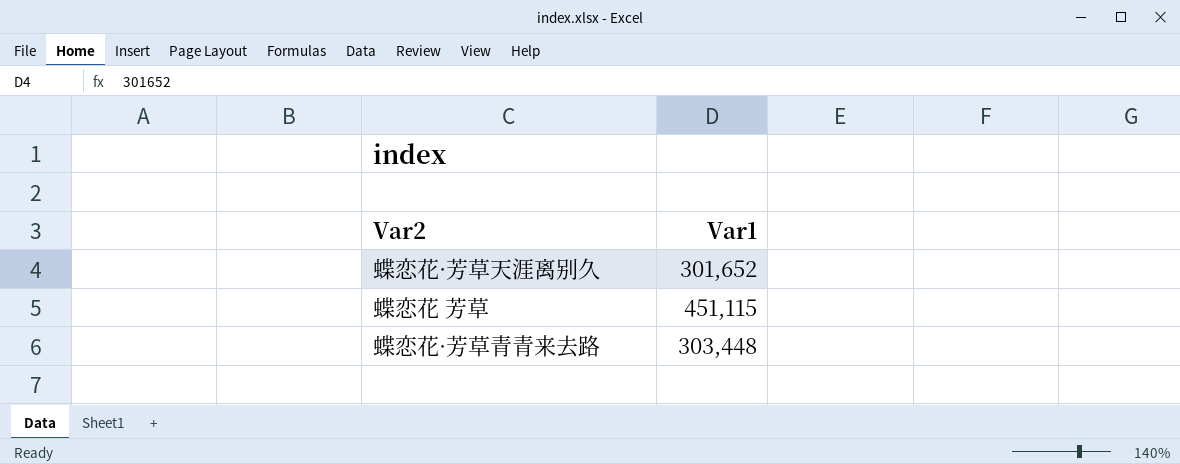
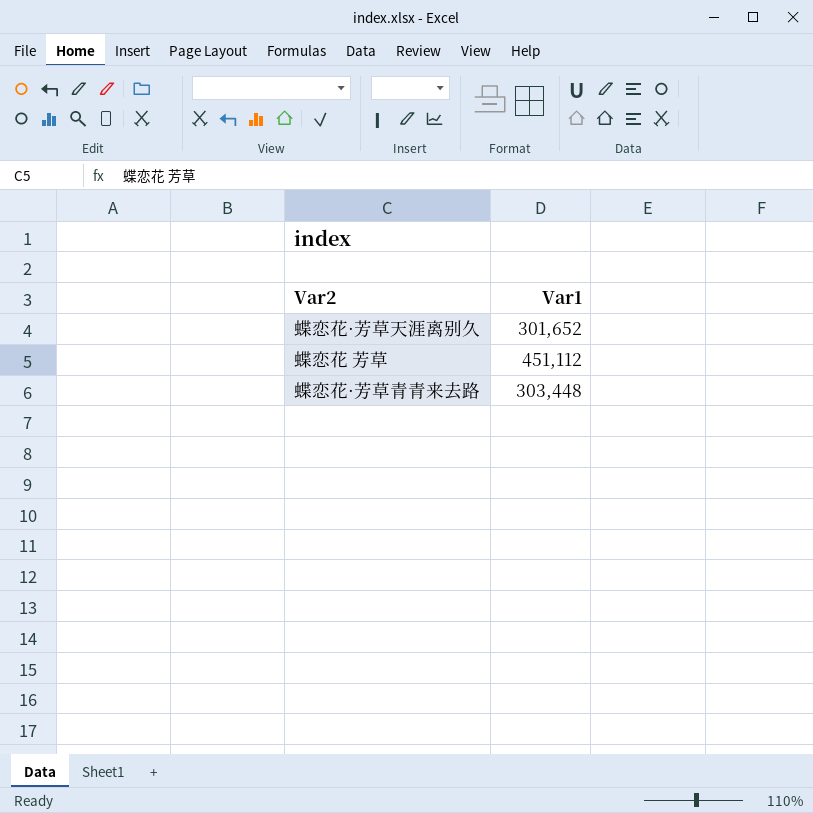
蝶恋花 芳草 | Var1: 451,115 -> 451,112

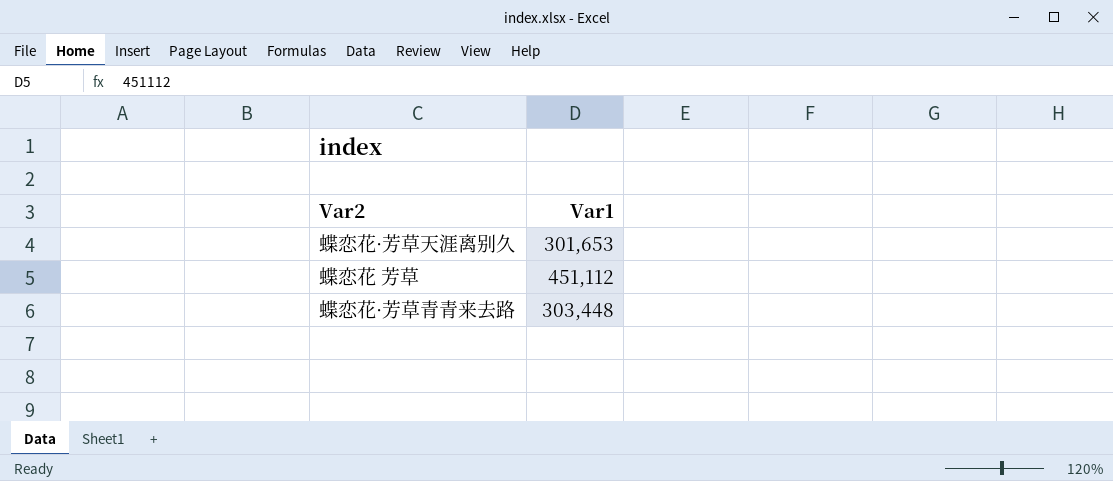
蝶恋花·芳草天涯离别久 | Var1: 301,652 -> 301,653

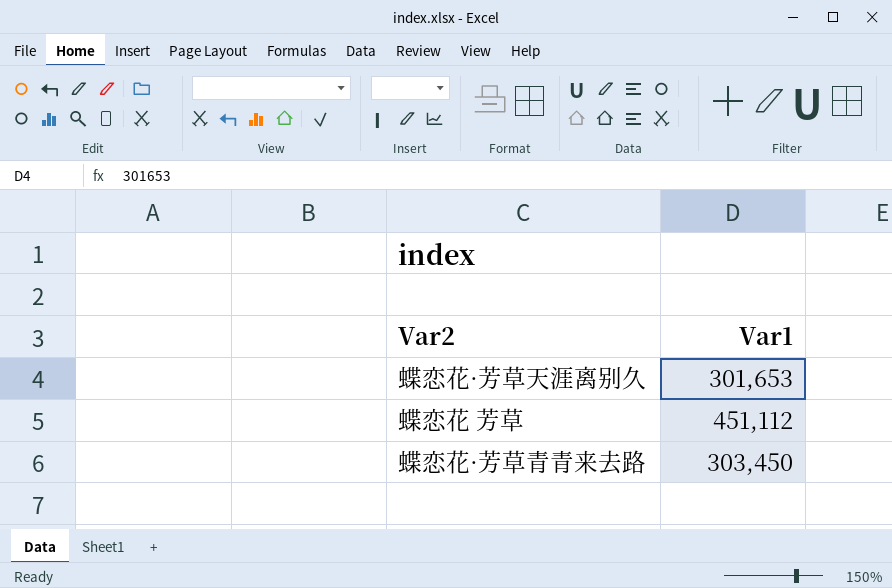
蝶恋花·芳草青青来去路 | Var1: 303,448 -> 303,450

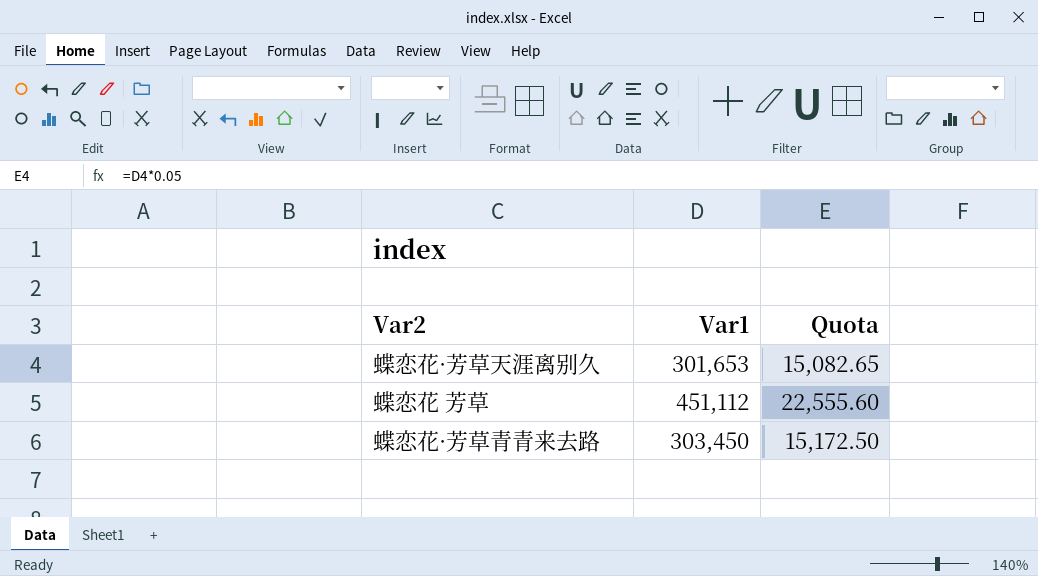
column Quota | formula: none -> [Var1] * 0.05

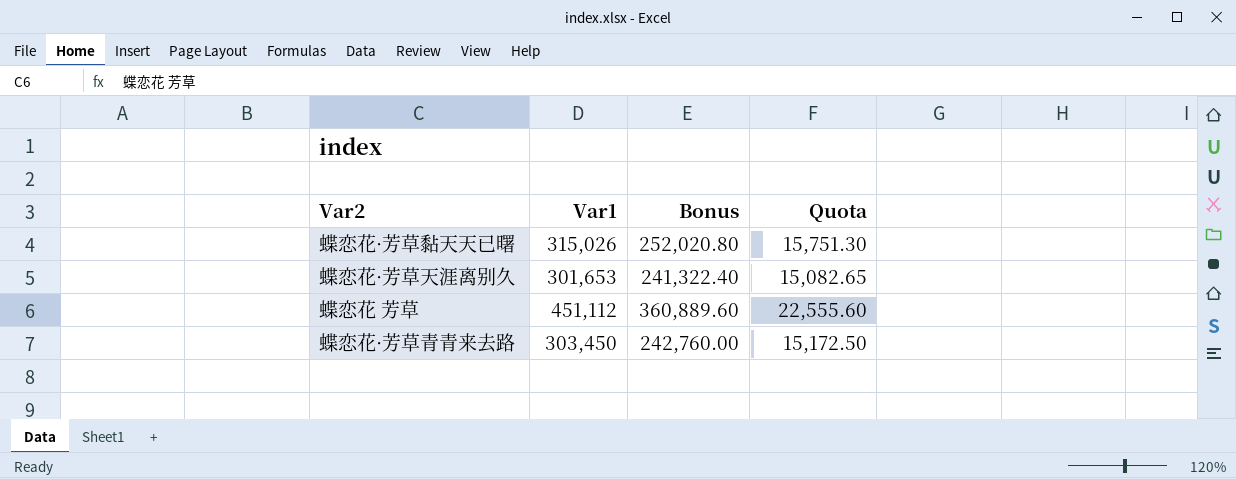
column Bonus | formula: none -> [Var1] * 0.8
row 蝶恋花·芳草黏天天已曙: none -> 315,026 | 252,020.80 | 15,751.30

